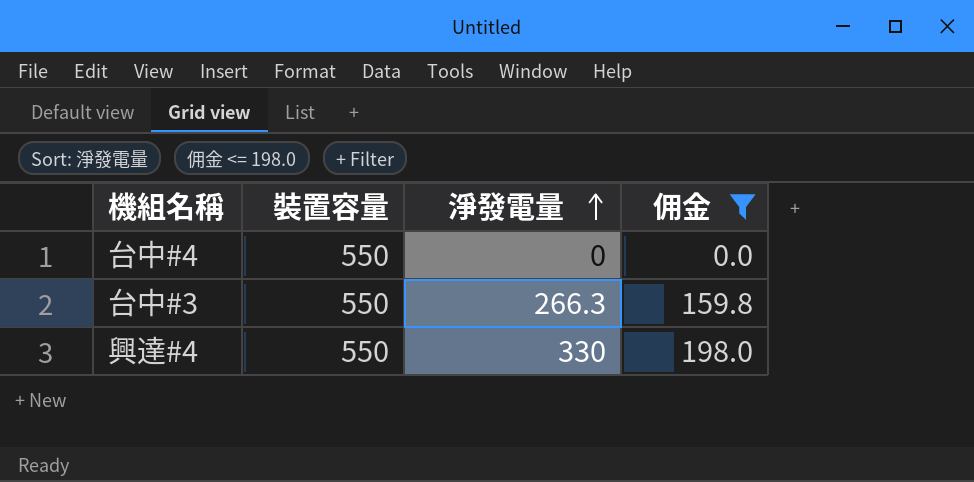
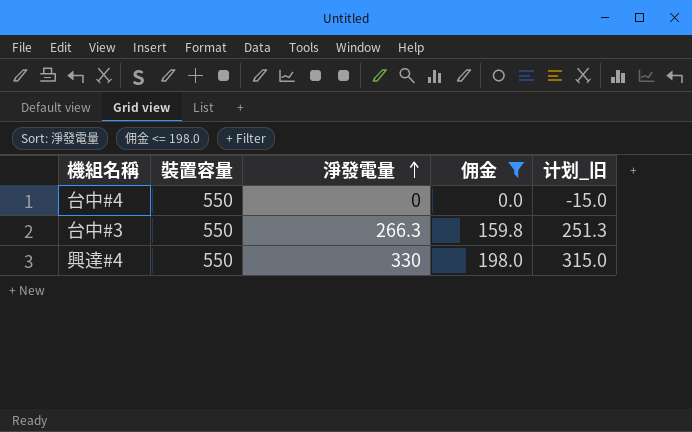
column 计划_旧 | formula: none -> [淨發電量] - 15

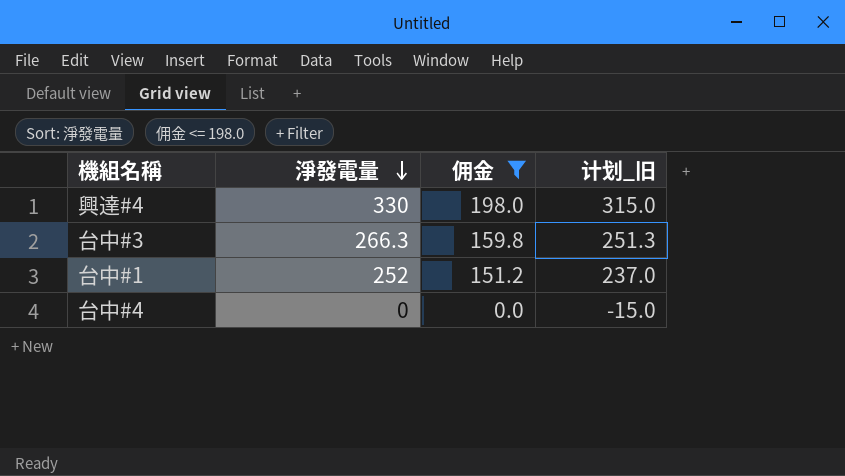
row order: 淨發電量 ascending -> 淨發電量 descending
column 裝置容量 | position: 2 -> none
row 台中#1: none -> 252 | 151.2 | 237.0

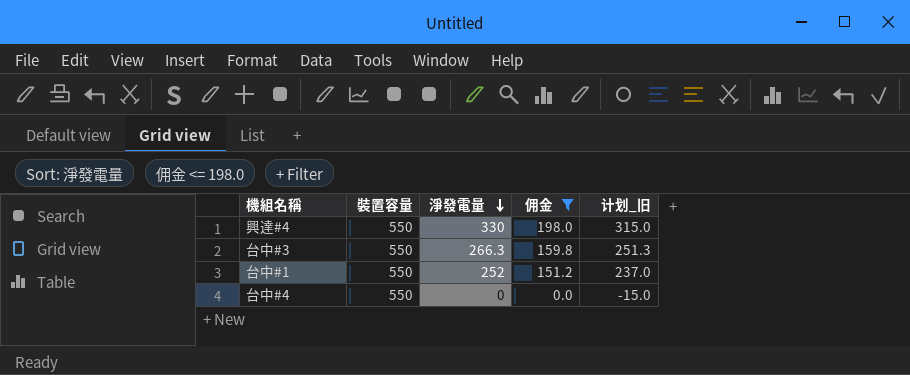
column 裝置容量 | position: none -> 2

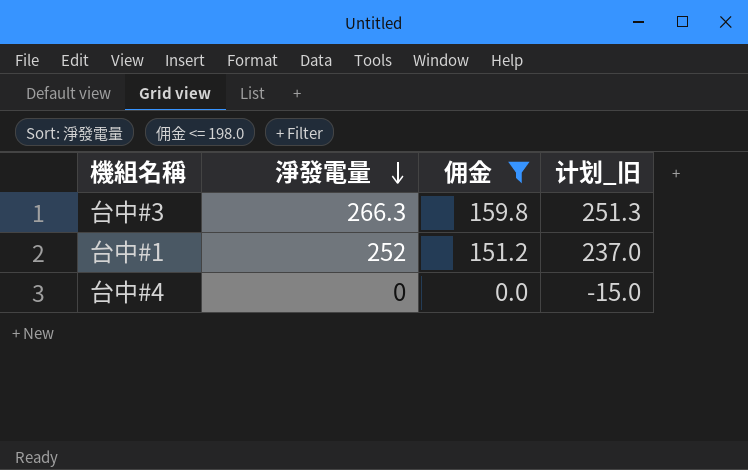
column 裝置容量 | position: 2 -> none
row 興達#4: 550 | 330 | 198.0 | 315.0 -> none

